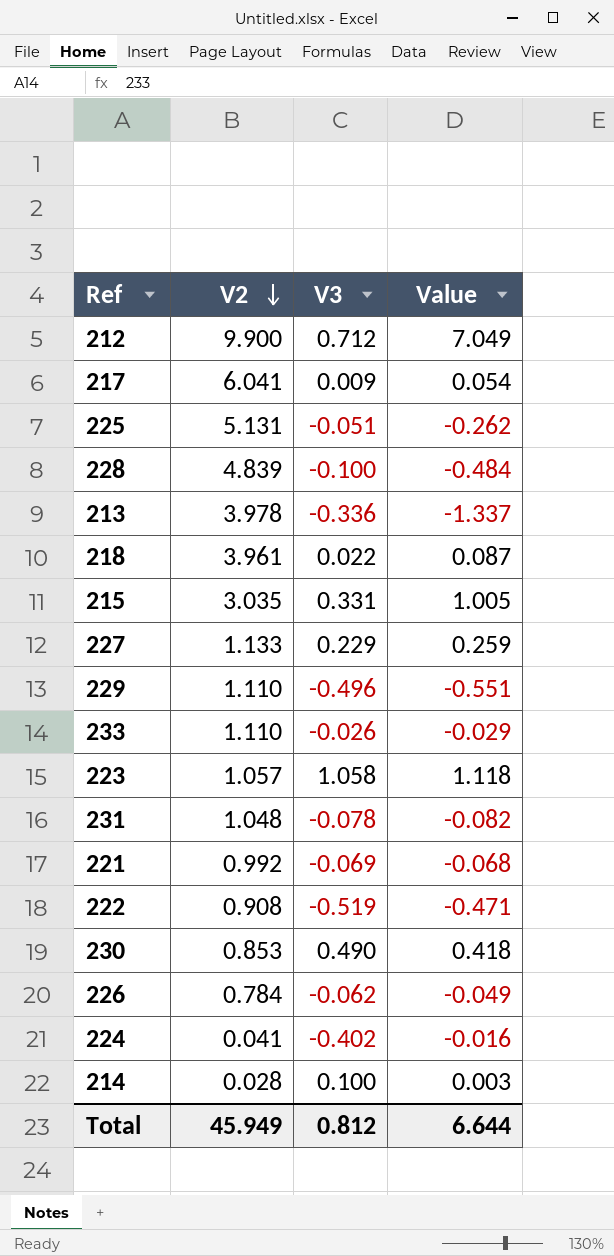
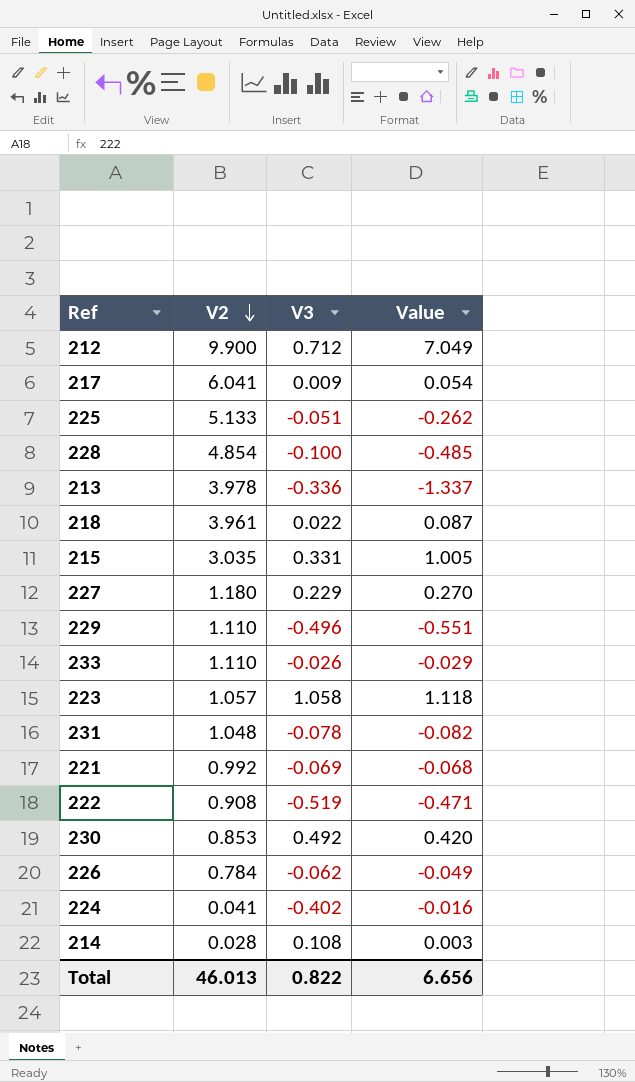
225 | V2: 5.131 -> 5.133
228 | V2: 4.839 -> 4.854
228 | Value: -0.484 -> -0.485
227 | V2: 1.133 -> 1.180
227 | Value: 0.259 -> 0.270
230 | V3: 0.490 -> 0.492
230 | Value: 0.418 -> 0.420
214 | V3: 0.100 -> 0.108
Total | V2: 45.949 -> 46.013
Total | V3: 0.812 -> 0.822
Total | Value: 6.644 -> 6.656

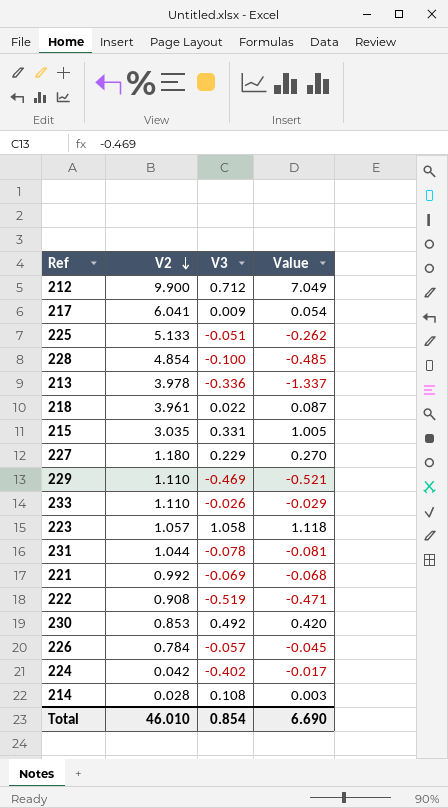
229 | V3: -0.496 -> -0.469
229 | Value: -0.551 -> -0.521
231 | V2: 1.048 -> 1.044
231 | Value: -0.082 -> -0.081
226 | V3: -0.062 -> -0.057
226 | Value: -0.049 -> -0.045
224 | V2: 0.041 -> 0.042
224 | Value: -0.016 -> -0.017
Total | V2: 46.013 -> 46.010
Total | V3: 0.822 -> 0.854
Total | Value: 6.656 -> 6.690

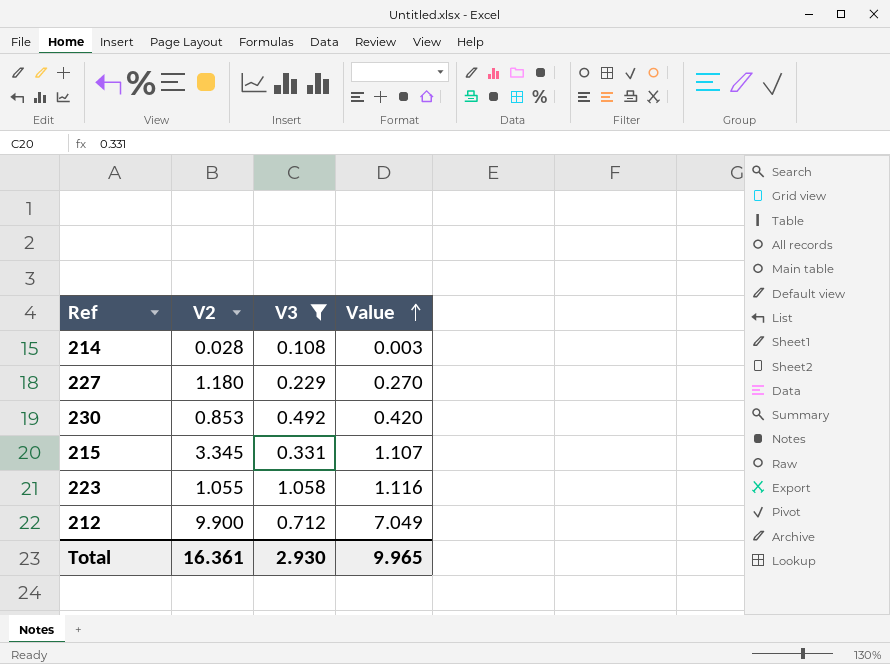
filter: none -> V3 >= 0.108
row order: V2 descending -> Value ascending
215 | V2: 3.035 -> 3.345
215 | Value: 1.005 -> 1.107
223 | V2: 1.057 -> 1.055
223 | Value: 1.118 -> 1.116
Total | V2: 46.010 -> 16.361
Total | V3: 0.854 -> 2.930
Total | Value: 6.690 -> 9.965

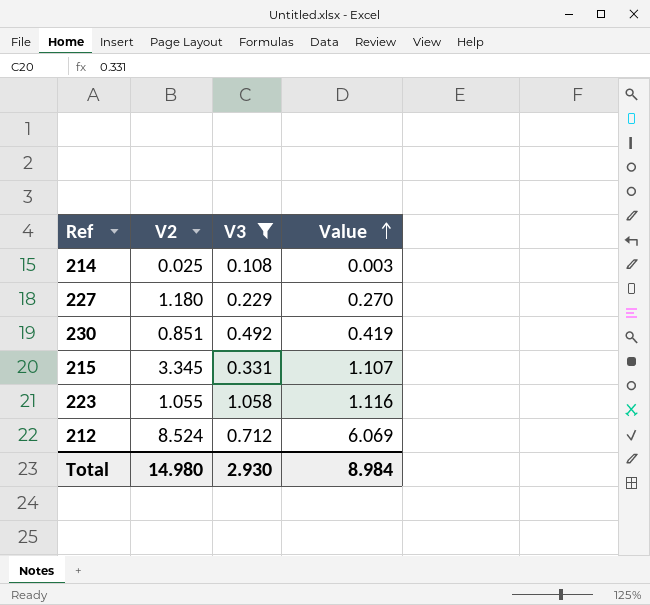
214 | V2: 0.028 -> 0.025
230 | V2: 0.853 -> 0.851
230 | Value: 0.420 -> 0.419
212 | V2: 9.900 -> 8.524
212 | Value: 7.049 -> 6.069
Total | V2: 16.361 -> 14.980
Total | Value: 9.965 -> 8.984

